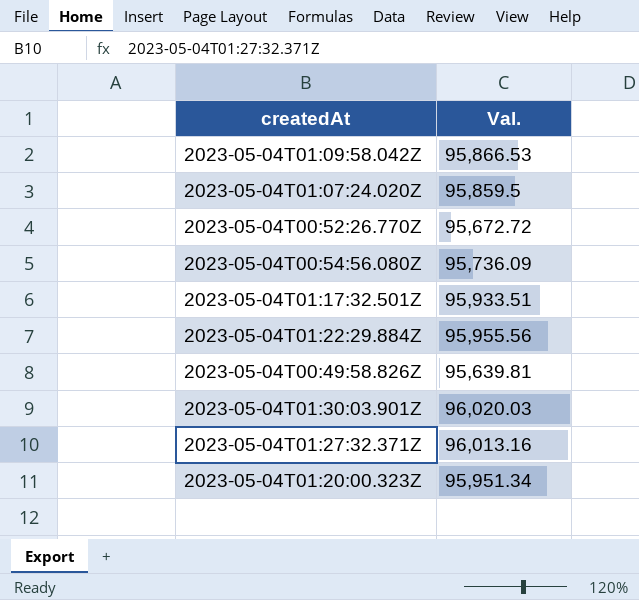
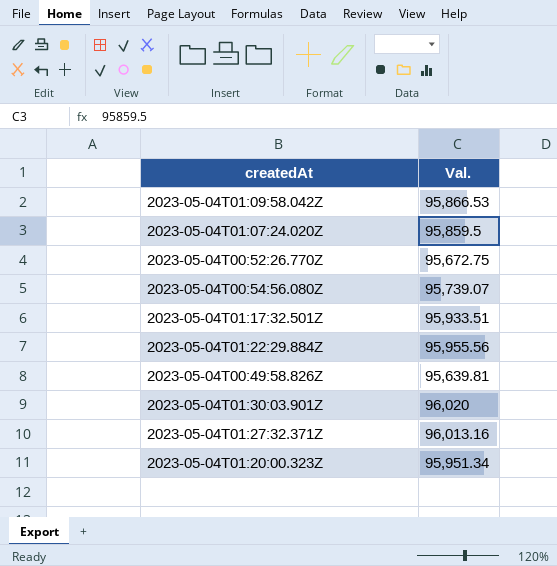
2023-05-04T00:52:26.770Z | Val.: 95,672.72 -> 95,672.75
2023-05-04T00:54:56.080Z | Val.: 95,736.09 -> 95,739.07
2023-05-04T01:30:03.901Z | Val.: 96,020.03 -> 96,020

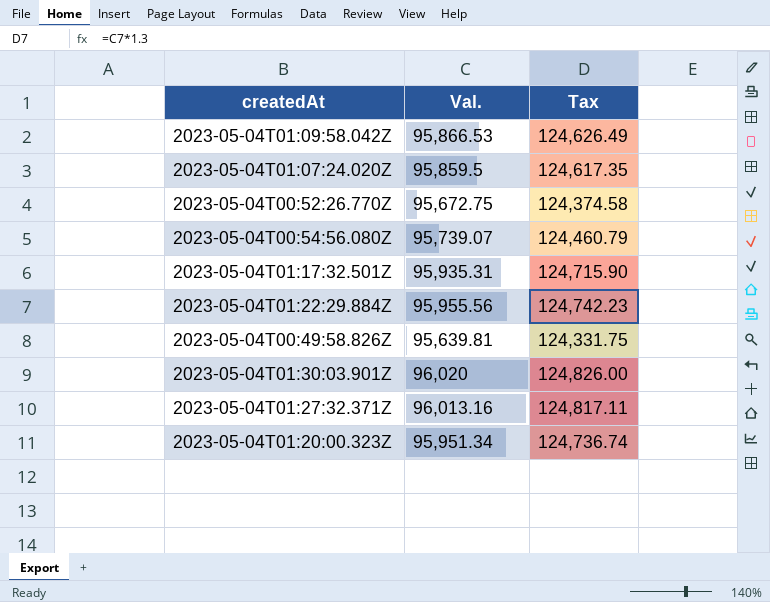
column Tax | formula: none -> [Val.] * 1.3
2023-05-04T01:17:32.501Z | Val.: 95,933.51 -> 95,935.31

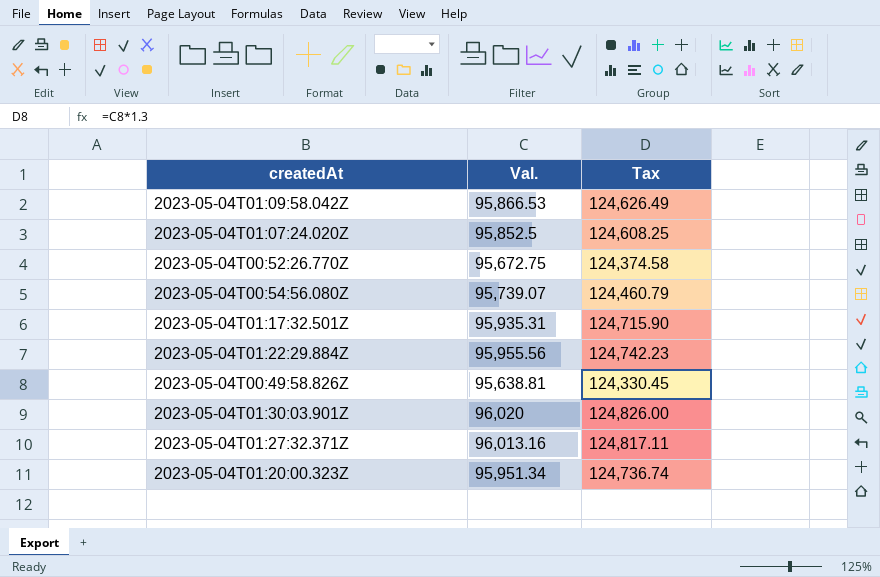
2023-05-04T01:07:24.020Z | Val.: 95,859.5 -> 95,852.5
2023-05-04T01:07:24.020Z | Tax: 124,617.35 -> 124,608.25
2023-05-04T00:49:58.826Z | Val.: 95,639.81 -> 95,638.81
2023-05-04T00:49:58.826Z | Tax: 124,331.75 -> 124,330.45

